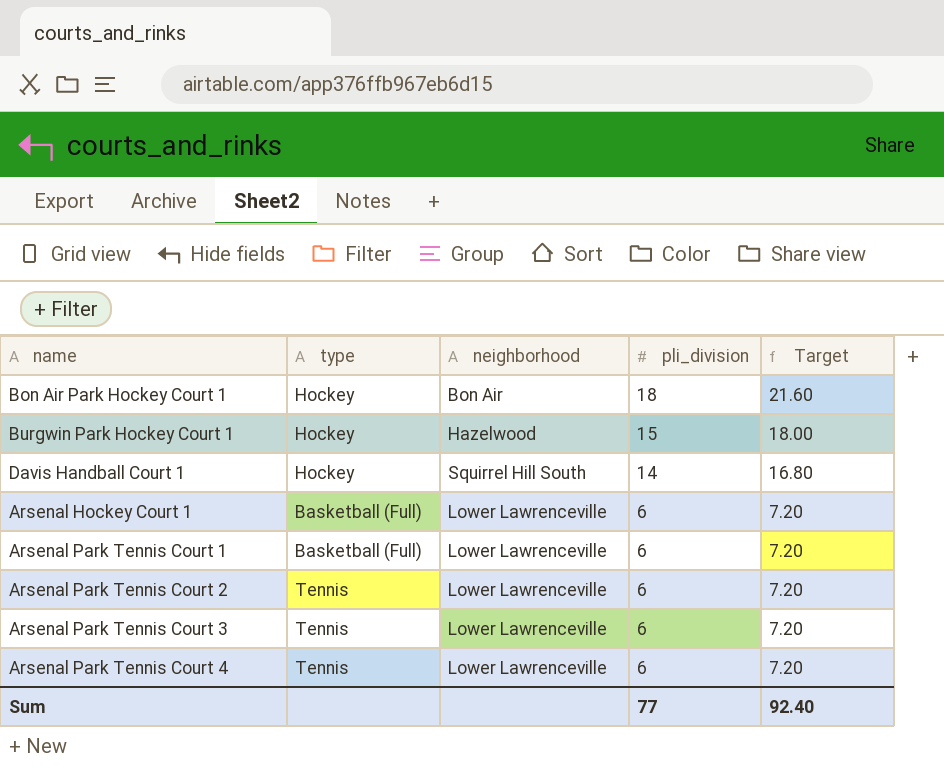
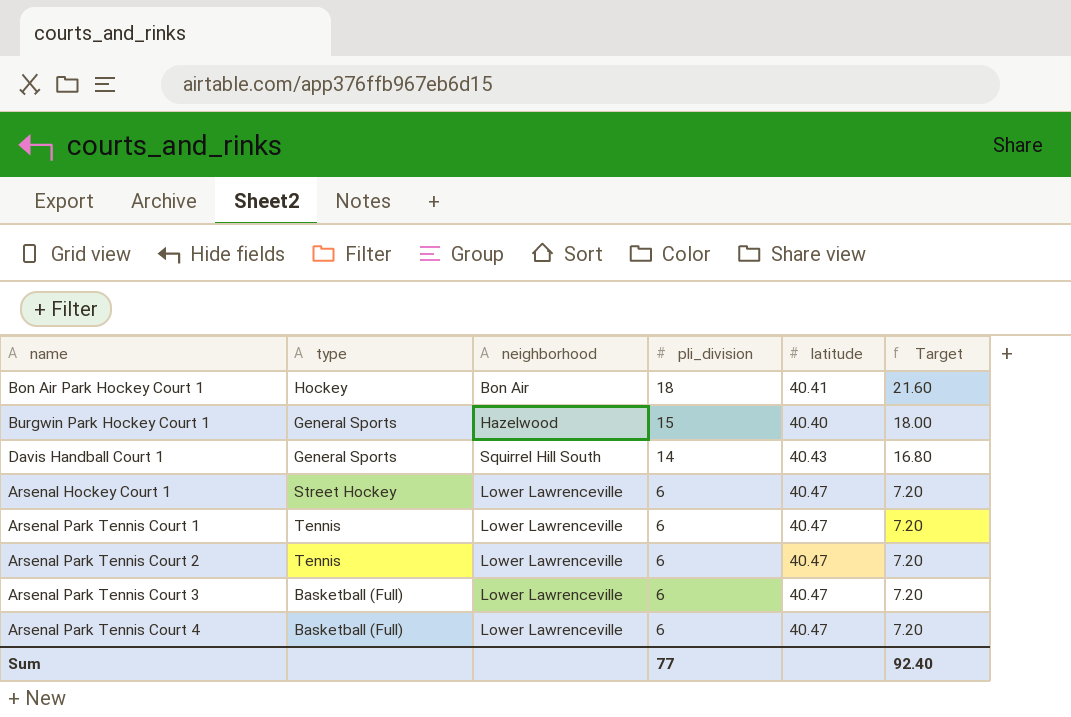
column latitude | position: none -> 5
Burgwin Park Hockey Court 1 | type: Hockey -> General Sports
Davis Handball Court 1 | type: Hockey -> General Sports
Arsenal Hockey Court 1 | type: Basketball (Full) -> Street Hockey
Arsenal Park Tennis Court 1 | type: Basketball (Full) -> Tennis
Arsenal Park Tennis Court 3 | type: Tennis -> Basketball (Full)
Arsenal Park Tennis Court 4 | type: Tennis -> Basketball (Full)

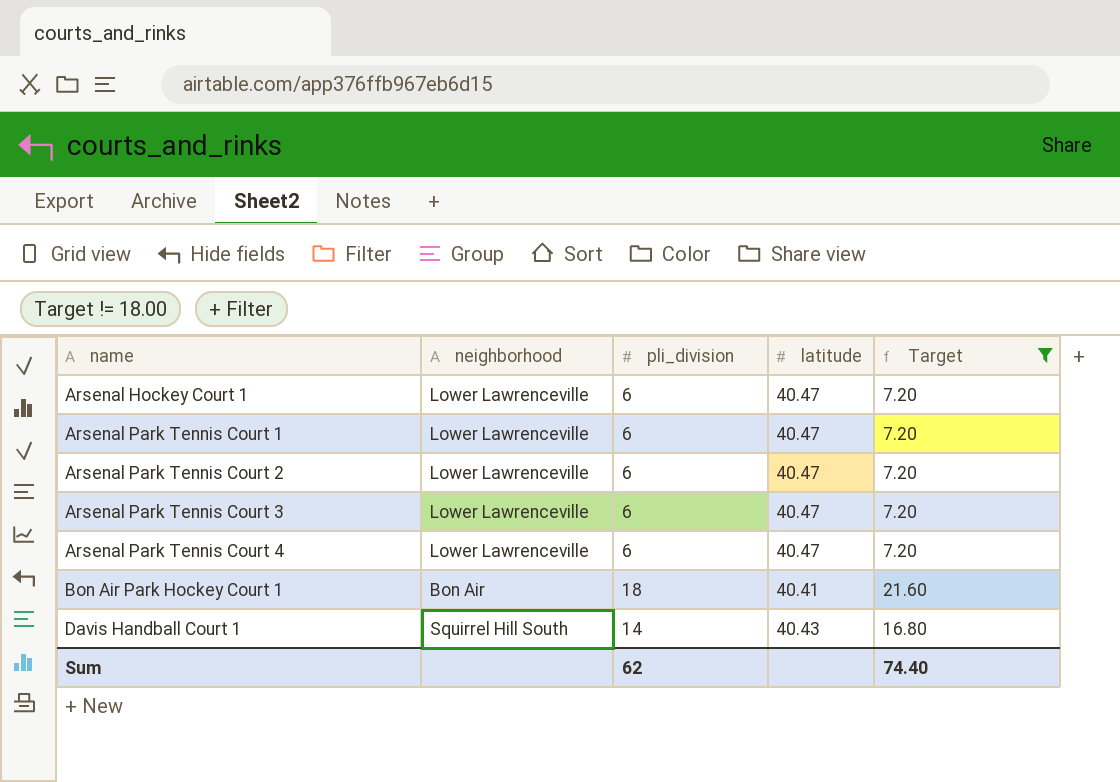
filter: none -> Target != 18.00
row order: pli_division descending -> name ascending
column type | position: 2 -> none
Sum | pli_division: 77 -> 62
Sum | Target: 92.40 -> 74.40

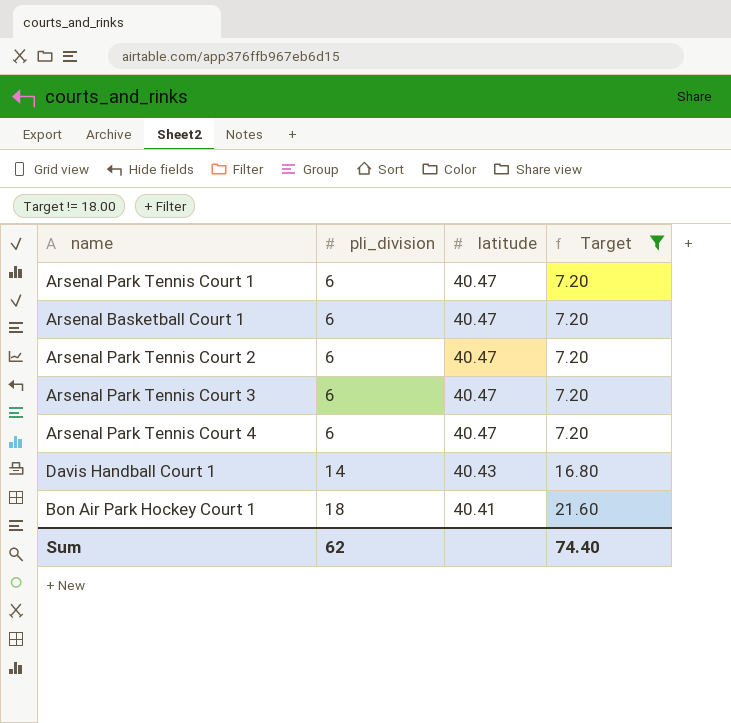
row order: name ascending -> pli_division ascending
column neighborhood | position: 2 -> none
row Arsenal Hockey Court 1: Lower Lawrenceville | 6 | 40.47 | 7.20 -> none
row Arsenal Basketball Court 1: none -> 6 | 40.47 | 7.20

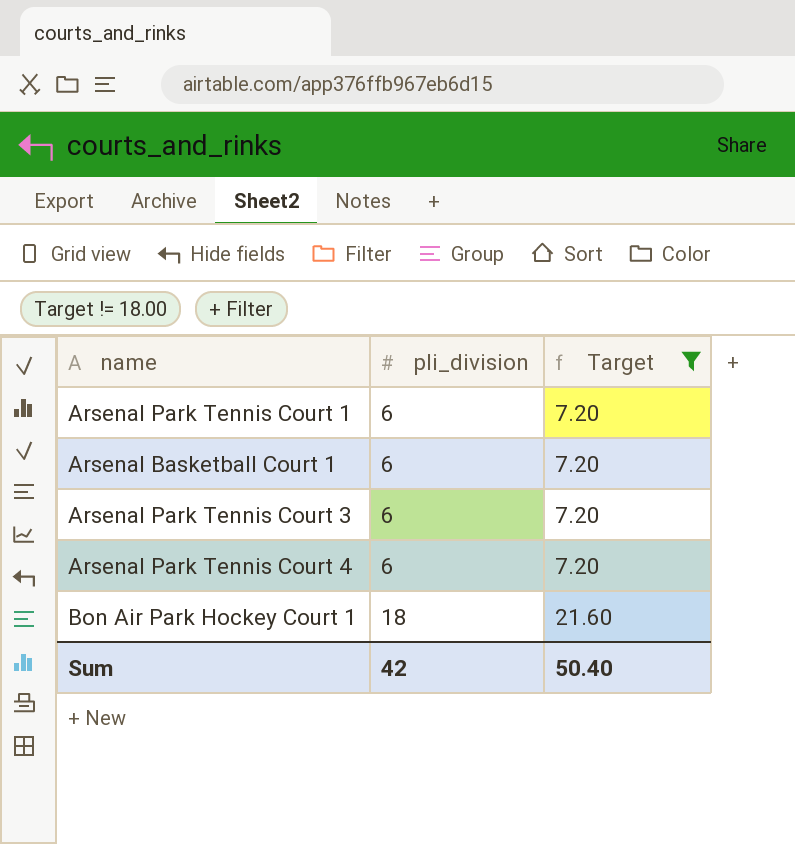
column latitude | position: 3 -> none
row Arsenal Park Tennis Court 2: 6 | 40.47 | 7.20 -> none
row Davis Handball Court 1: 14 | 40.43 | 16.80 -> none
Sum | pli_division: 62 -> 42
Sum | Target: 74.40 -> 50.40

